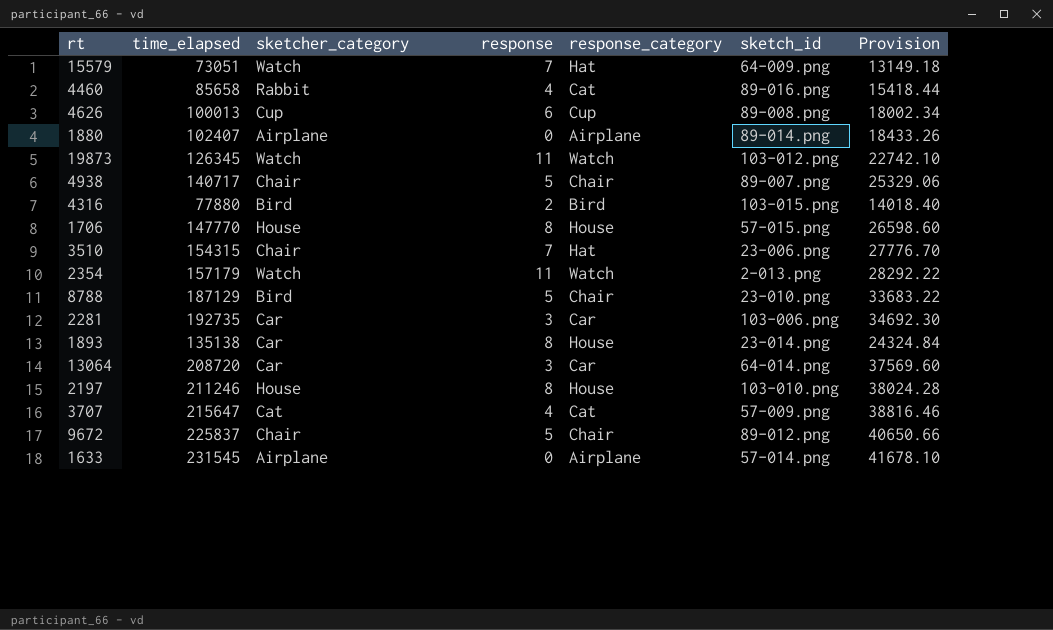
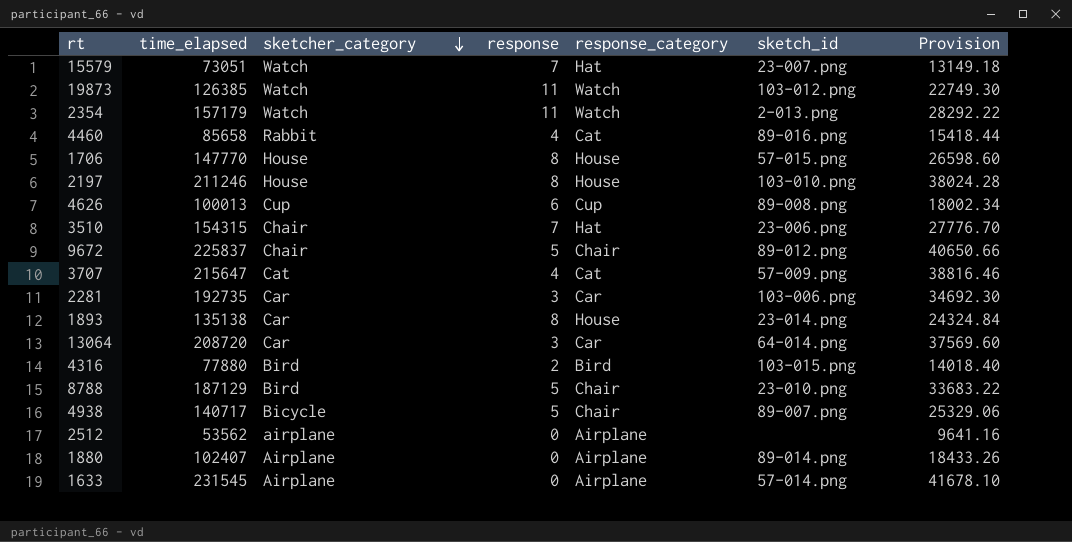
row order: none -> sketcher_category descending
15579 | sketch_id: 64-009.png -> 23-007.png
19873 | time_elapsed: 126345 -> 126385
19873 | Provision: 22742.10 -> 22749.30
4938 | sketcher_category: Chair -> Bicycle
row 2512: none -> 53562 | airplane | 0 | Airplane | none | 9641.16

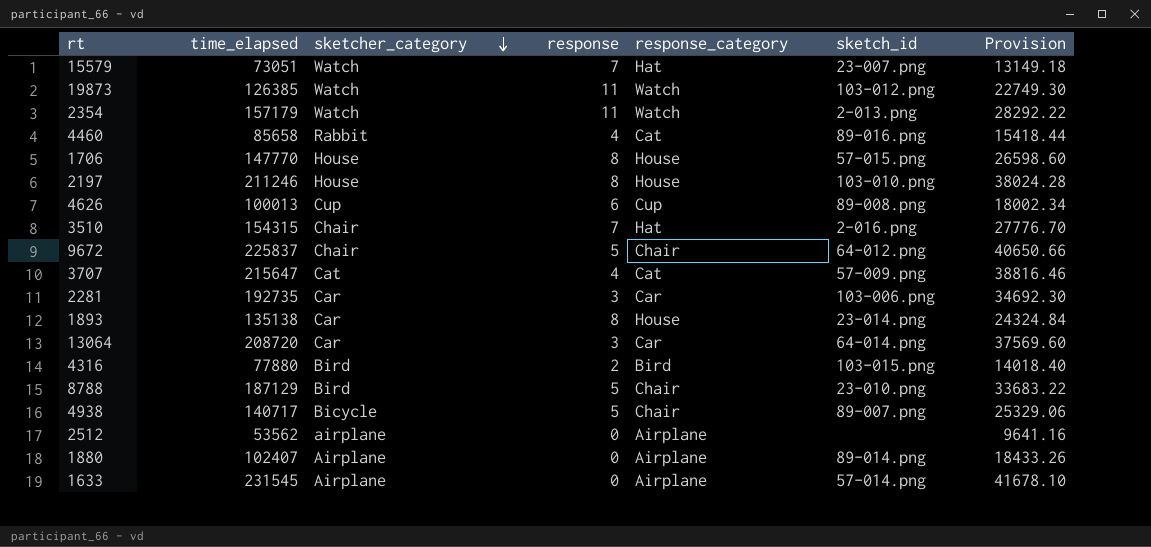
3510 | sketch_id: 23-006.png -> 2-016.png
9672 | sketch_id: 89-012.png -> 64-012.png

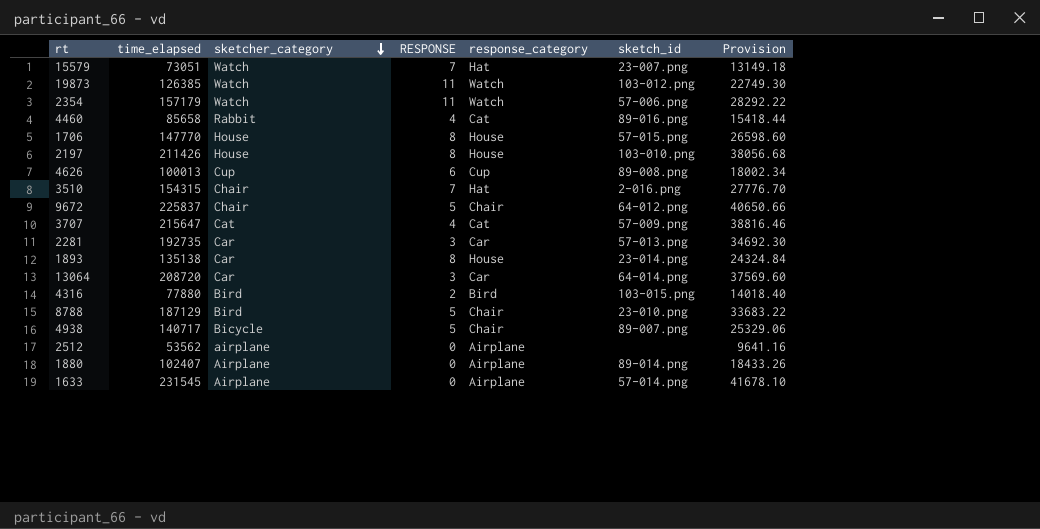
column name: response -> RESPONSE
2354 | sketch_id: 2-013.png -> 57-006.png
2197 | time_elapsed: 211246 -> 211426
2197 | Provision: 38024.28 -> 38056.68
2281 | sketch_id: 103-006.png -> 57-013.png

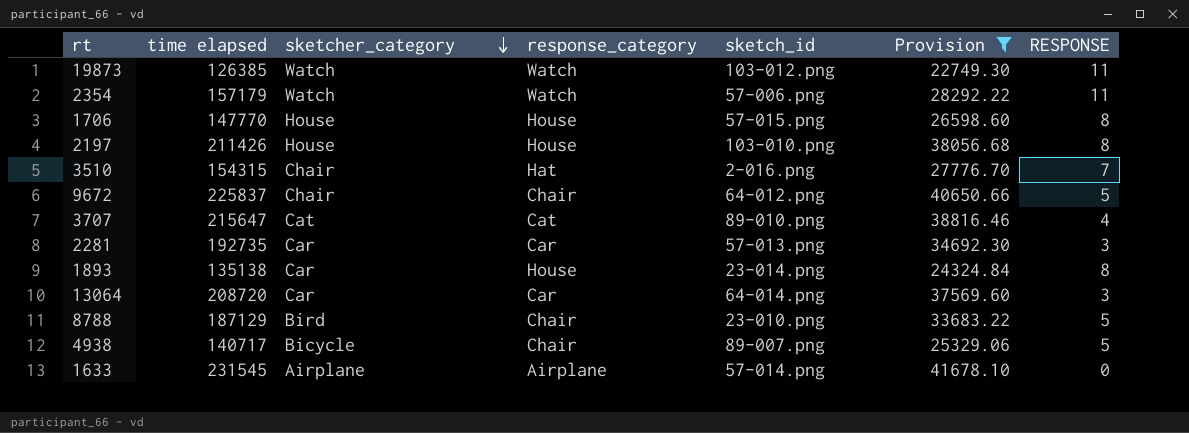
filter: none -> Provision >= 22749.30
column name: time_elapsed -> time elapsed
column RESPONSE | position: 4 -> 7
3707 | sketch_id: 57-009.png -> 89-010.png

